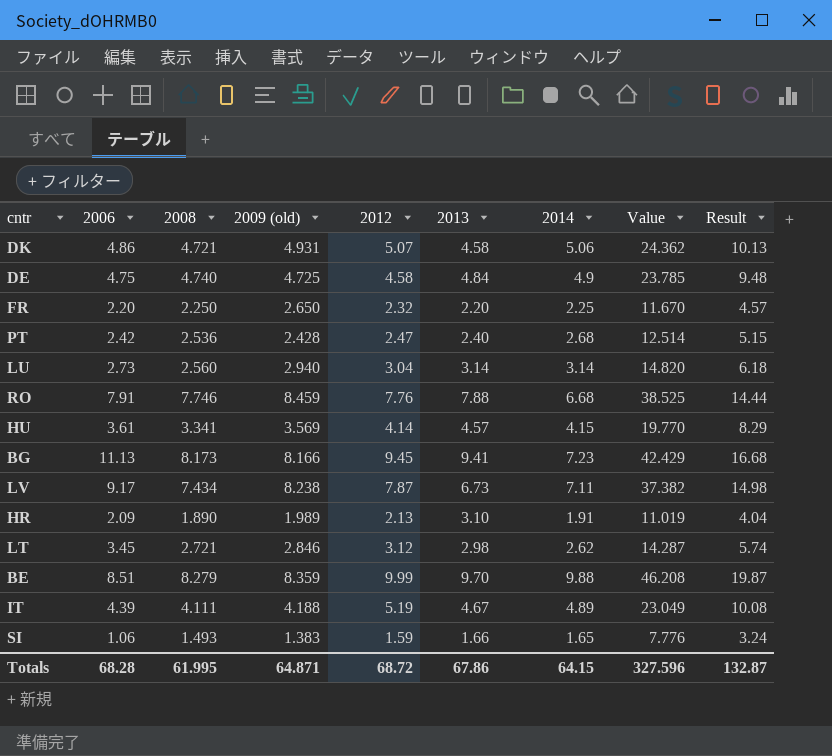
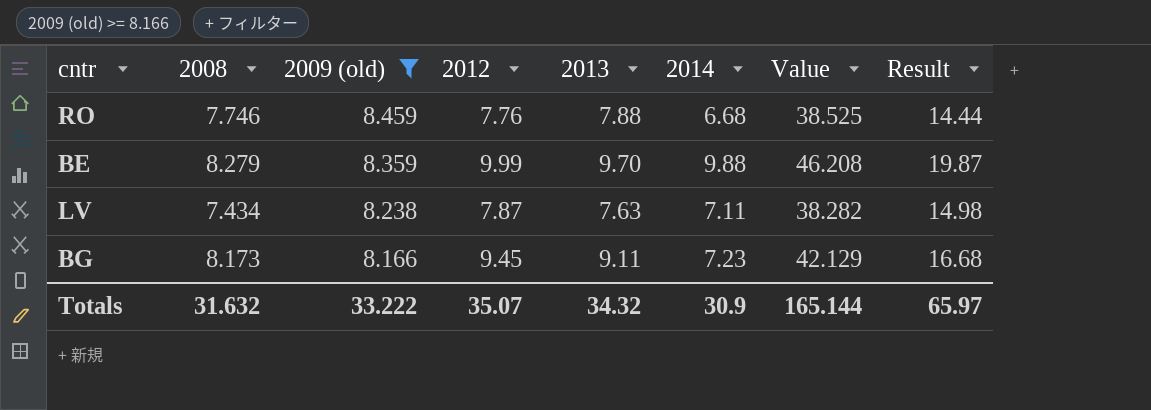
filter: none -> 2009 (old) >= 8.166
row order: none -> 2009 (old) descending
column 2006 | position: 2 -> none
LV | 2013: 6.73 -> 7.63
LV | Value: 37.382 -> 38.282
BG | 2013: 9.41 -> 9.11
BG | Value: 42.429 -> 42.129
Totals | 2008: 61.995 -> 31.632
Totals | 2009 (old): 64.871 -> 33.222
Totals | 2012: 68.72 -> 35.07
Totals | 2013: 67.86 -> 34.32
Totals | 2014: 64.15 -> 30.9
Totals | Value: 327.596 -> 165.144
Totals | Result: 132.87 -> 65.97

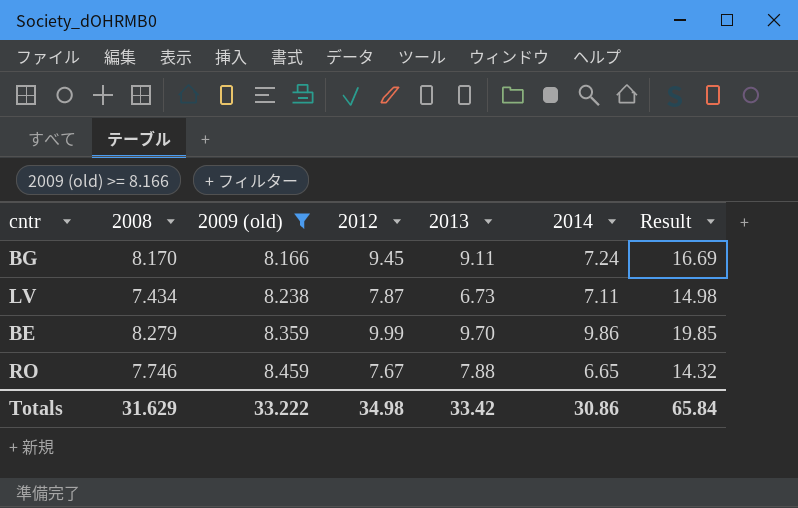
row order: 2009 (old) descending -> 2009 (old) ascending
column Value | formula: [2008] + [2009 (old)] + [2012] + [2013] + [2014] -> none
BG | 2008: 8.173 -> 8.170
BG | 2014: 7.23 -> 7.24
BG | Result: 16.68 -> 16.69
LV | 2013: 7.63 -> 6.73
BE | 2014: 9.88 -> 9.86
BE | Result: 19.87 -> 19.85
RO | 2012: 7.76 -> 7.67
RO | 2014: 6.68 -> 6.65
RO | Result: 14.44 -> 14.32
Totals | 2008: 31.632 -> 31.629
Totals | 2012: 35.07 -> 34.98
Totals | 2013: 34.32 -> 33.42
Totals | 2014: 30.9 -> 30.86
Totals | Result: 65.97 -> 65.84

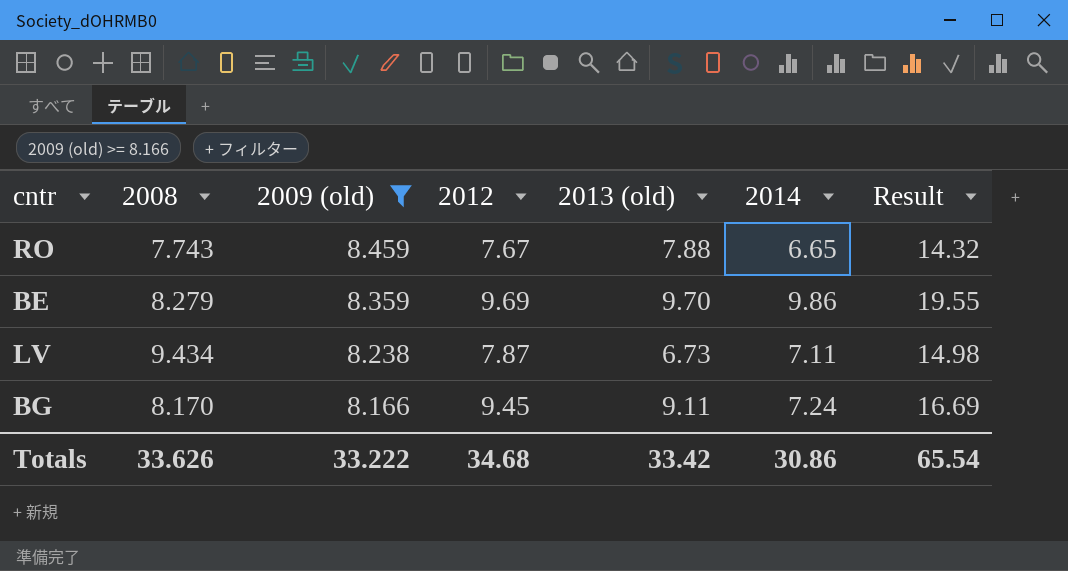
row order: 2009 (old) ascending -> 2009 (old) descending
column name: 2013 -> 2013 (old)
RO | 2008: 7.746 -> 7.743
BE | 2012: 9.99 -> 9.69
BE | Result: 19.85 -> 19.55
LV | 2008: 7.434 -> 9.434
Totals | 2008: 31.629 -> 33.626
Totals | 2012: 34.98 -> 34.68
Totals | Result: 65.84 -> 65.54

